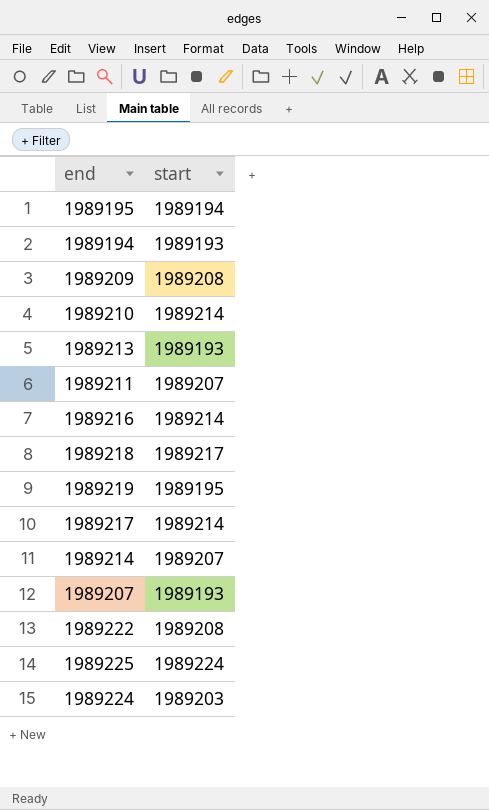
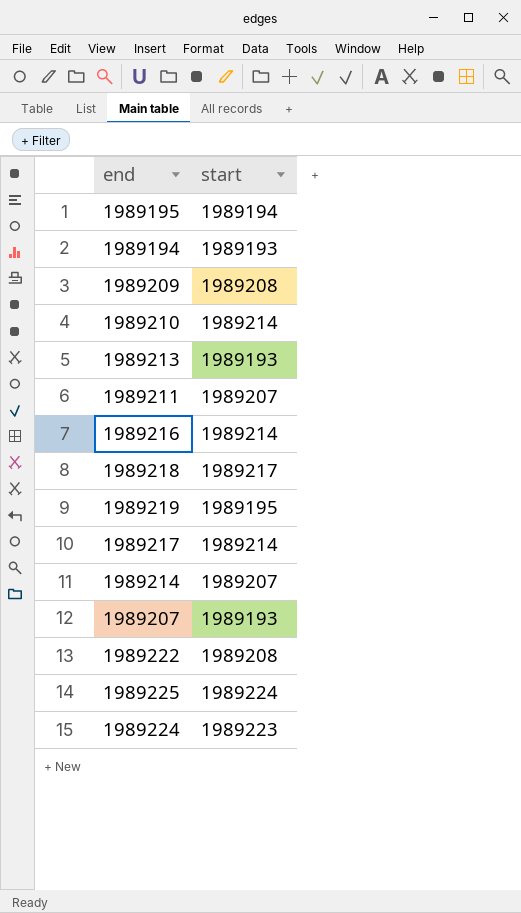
1989224 | start: 1989203 -> 1989223

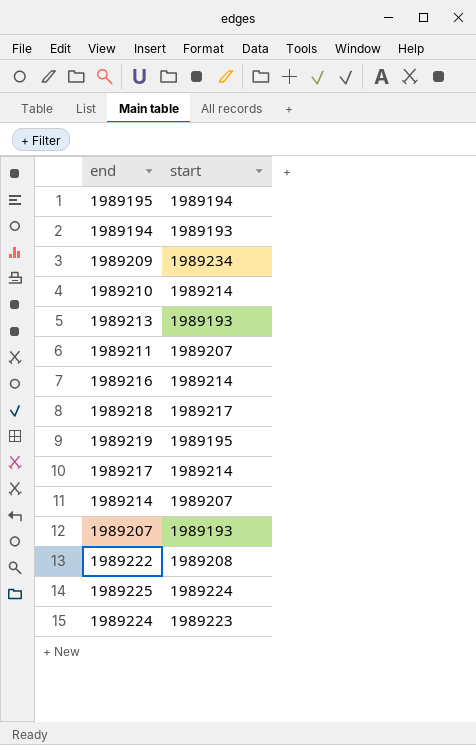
1989209 | start: 1989208 -> 1989234

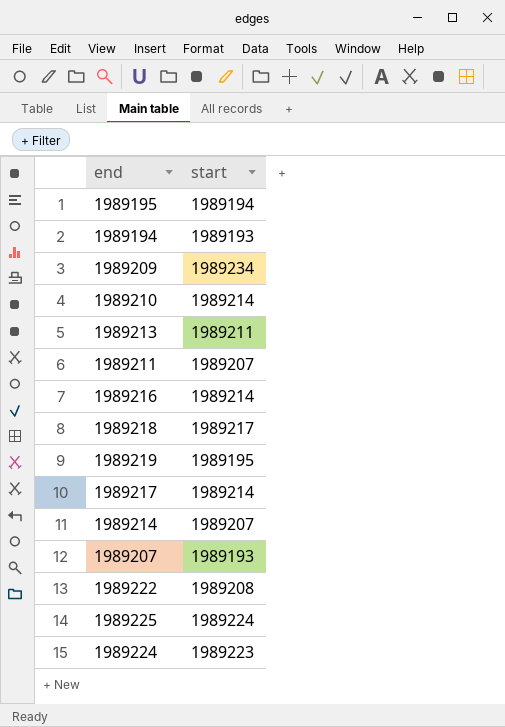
1989213 | start: 1989193 -> 1989211

